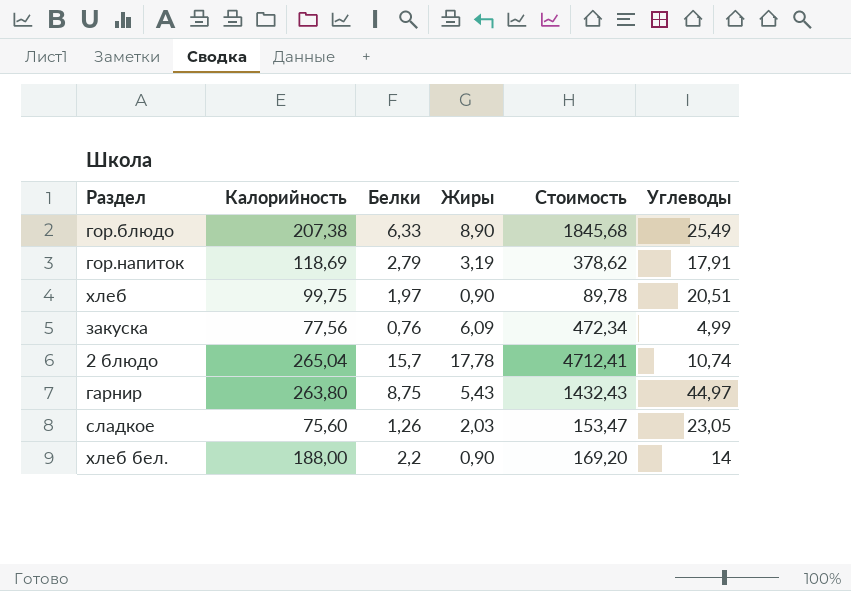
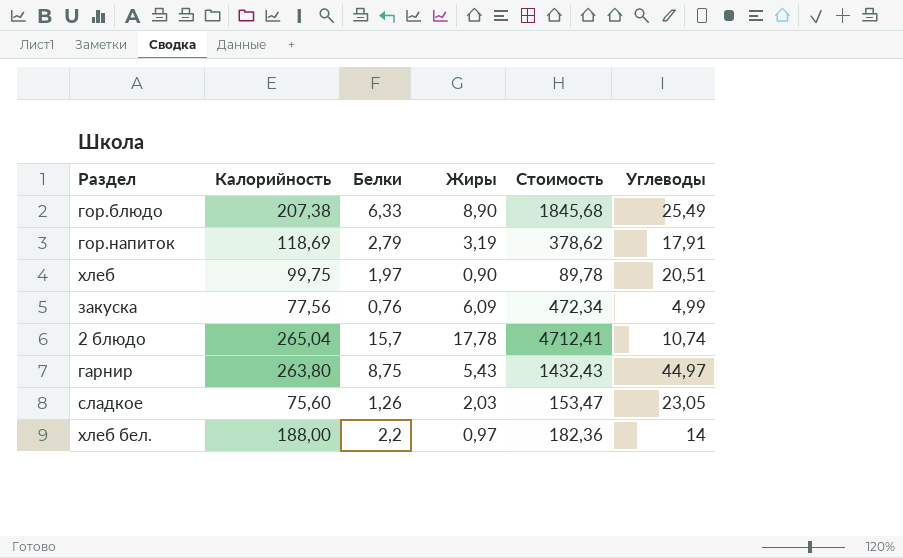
хлеб бел. | Жиры: 0,90 -> 0,97
хлеб бел. | Стоимость: 169,20 -> 182,36

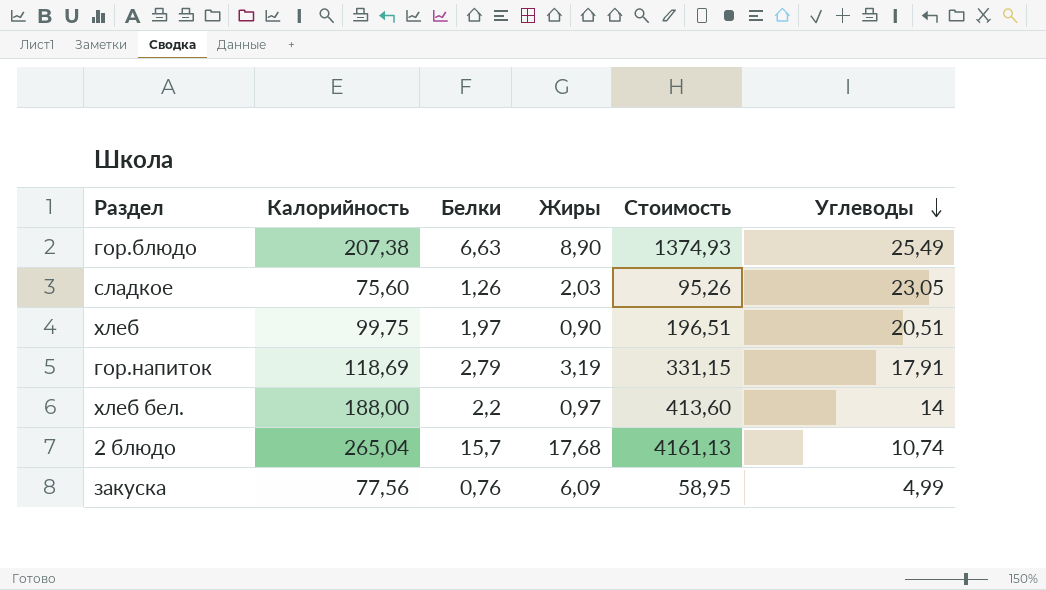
row order: none -> Углеводы descending
column Стоимость | formula: [Калорийность] * [Жиры] -> [Калорийность] * [Белки]
row гарнир: 263,80 | 8,75 | 5,43 | 1432,43 | 44,97 -> none
гор.блюдо | Белки: 6,33 -> 6,63
2 блюдо | Жиры: 17,78 -> 17,68

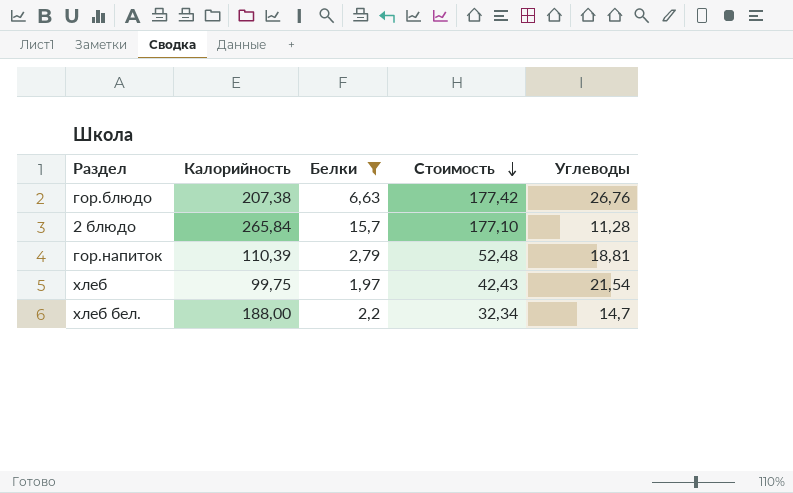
filter: none -> Белки >= 1,97
row order: Углеводы descending -> Стоимость descending
column Жиры | position: 4 -> none
column Стоимость | formula: [Калорийность] * [Белки] -> [Белки] * [Углеводы]
гор.блюдо | Углеводы: 25,49 -> 26,76
2 блюдо | Калорийность: 265,04 -> 265,84
2 блюдо | Углеводы: 10,74 -> 11,28
гор.напиток | Калорийность: 118,69 -> 110,39
гор.напиток | Углеводы: 17,91 -> 18,81
хлеб | Углеводы: 20,51 -> 21,54
хлеб бел. | Углеводы: 14 -> 14,7

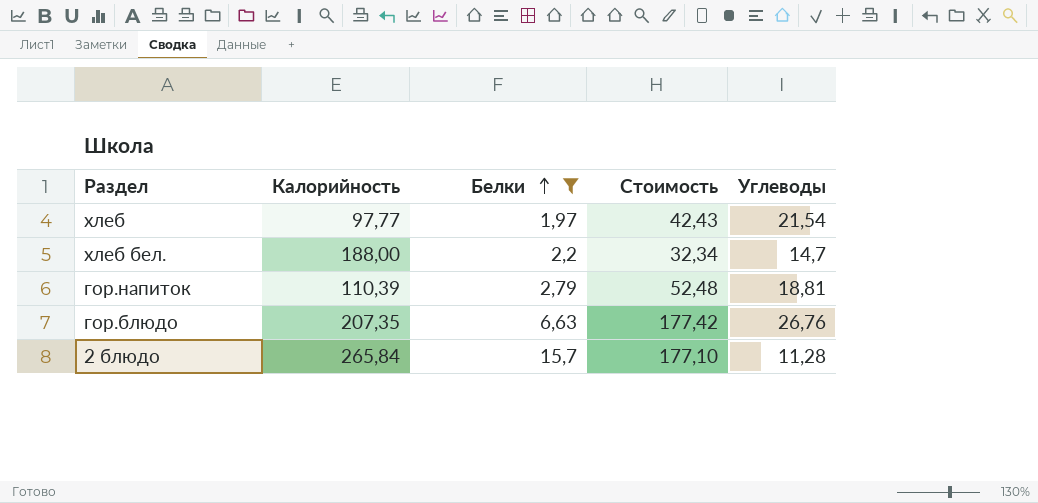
row order: Стоимость descending -> Белки ascending
хлеб | Калорийность: 99,75 -> 97,77
гор.блюдо | Калорийность: 207,38 -> 207,35

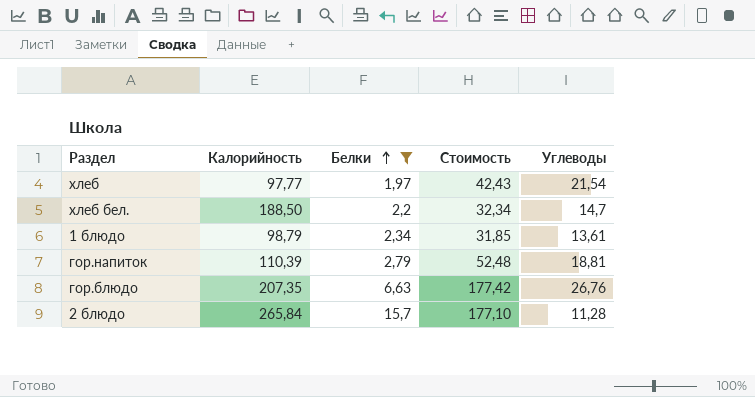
хлеб бел. | Калорийность: 188,00 -> 188,50
row 1 блюдо: none -> 98,79 | 2,34 | 31,85 | 13,61

